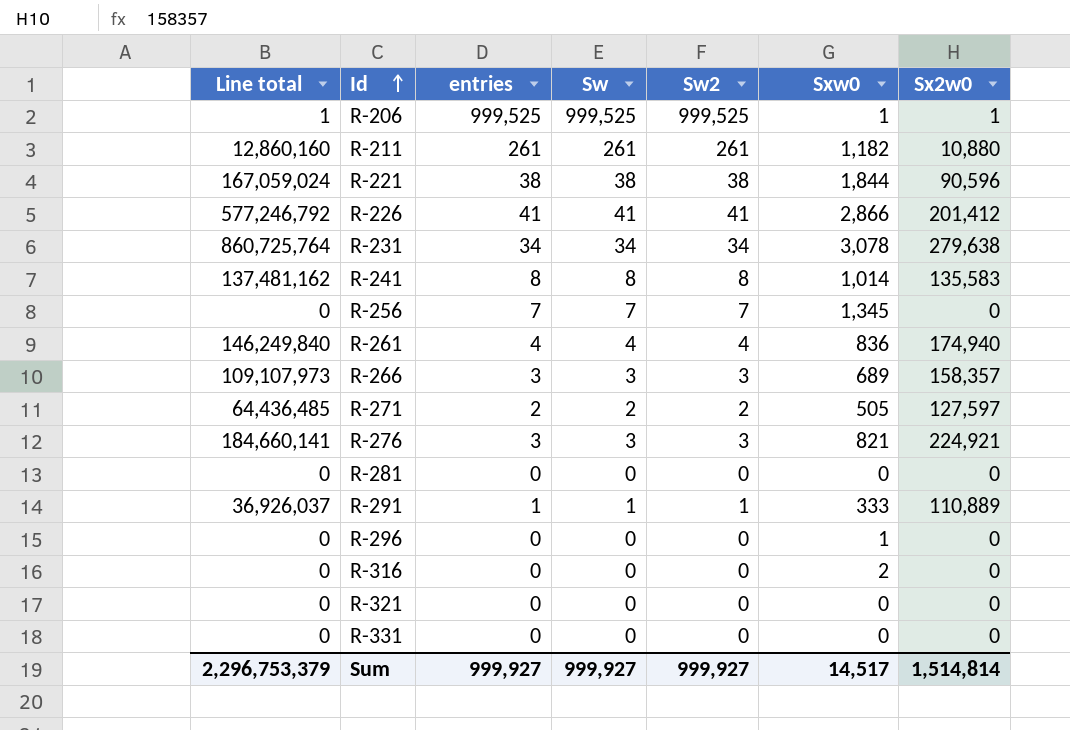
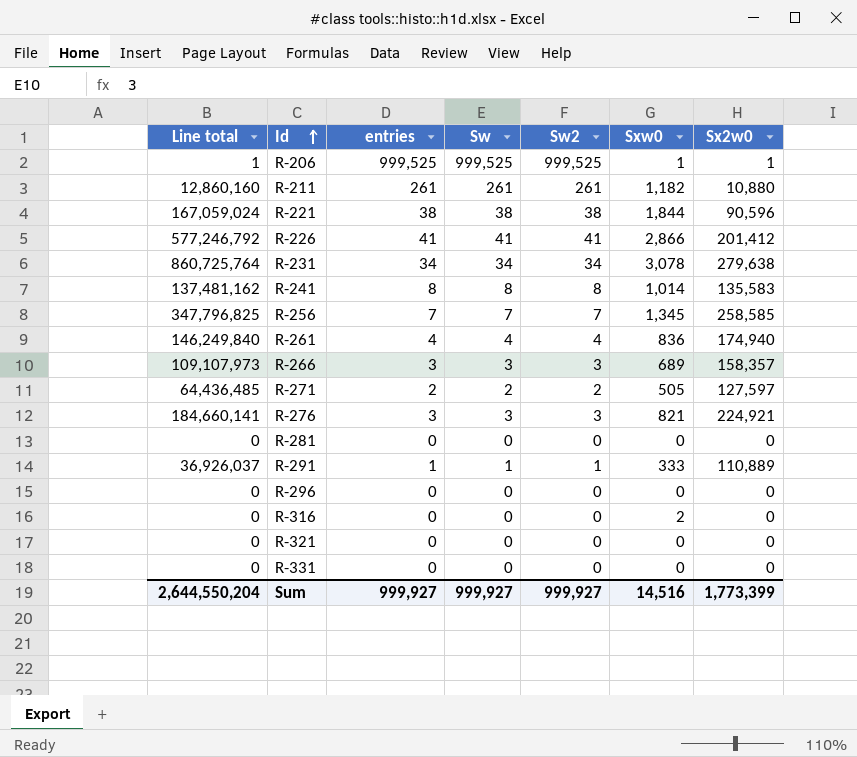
R-256 | Line total: 0 -> 347,796,825
R-256 | Sx2w0: 0 -> 258,585
R-296 | Sxw0: 1 -> 0
Sum | Line total: 2,296,753,379 -> 2,644,550,204
Sum | Sxw0: 14,517 -> 14,516
Sum | Sx2w0: 1,514,814 -> 1,773,399

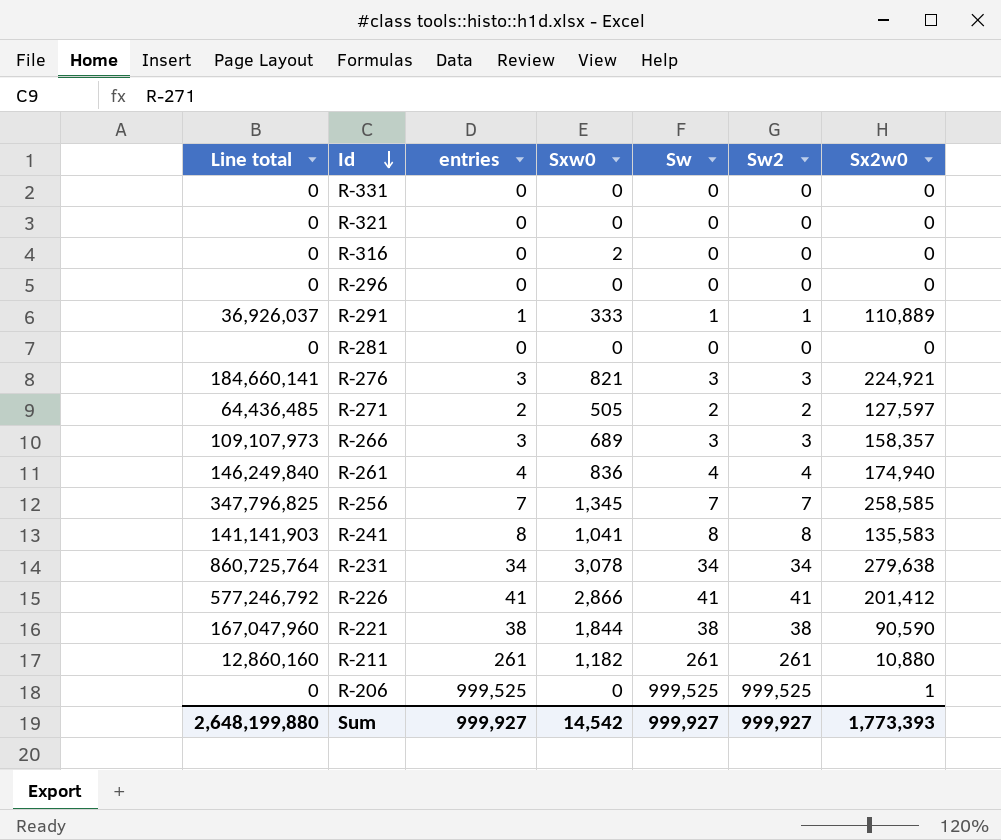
row order: Id ascending -> Id descending
column Sxw0 | position: 6 -> 4
R-241 | Line total: 137,481,162 -> 141,141,903
R-241 | Sxw0: 1,014 -> 1,041
R-221 | Line total: 167,059,024 -> 167,047,960
R-221 | Sx2w0: 90,596 -> 90,590
R-206 | Line total: 1 -> 0
R-206 | Sxw0: 1 -> 0
Sum | Line total: 2,644,550,204 -> 2,648,199,880
Sum | Sxw0: 14,516 -> 14,542
Sum | Sx2w0: 1,773,399 -> 1,773,393

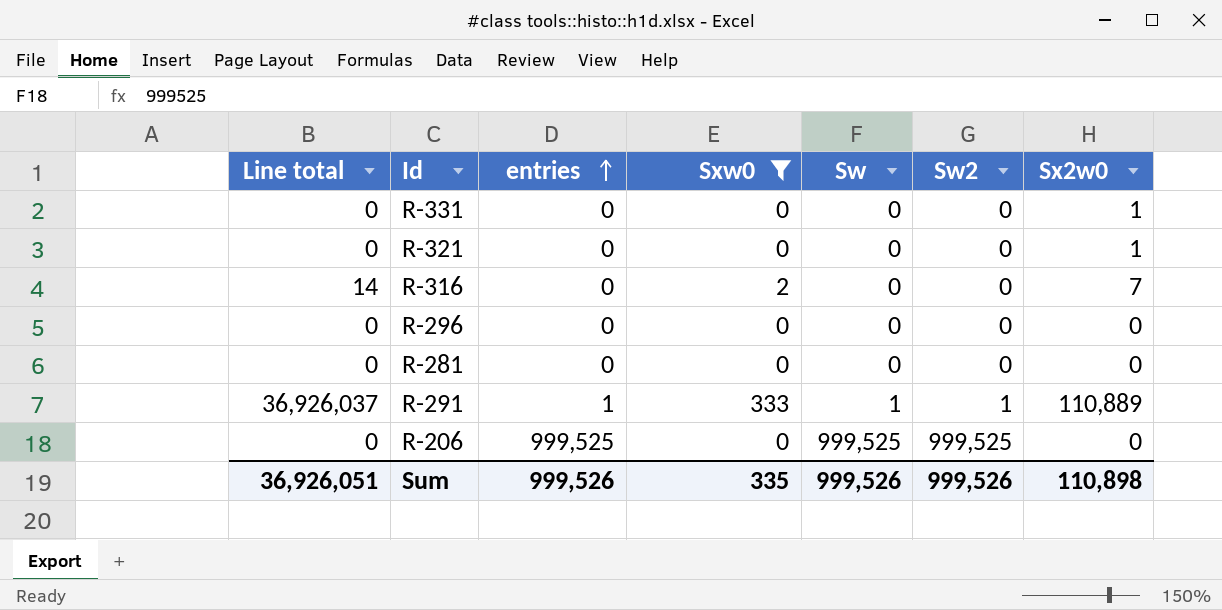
filter: none -> Sxw0 <= 333
row order: Id descending -> entries ascending
R-331 | Sx2w0: 0 -> 1
R-321 | Sx2w0: 0 -> 1
R-316 | Line total: 0 -> 14
R-316 | Sx2w0: 0 -> 7
R-206 | Sx2w0: 1 -> 0
Sum | Line total: 2,648,199,880 -> 36,926,051
Sum | entries: 999,927 -> 999,526
Sum | Sxw0: 14,542 -> 335
Sum | Sw: 999,927 -> 999,526
Sum | Sw2: 999,927 -> 999,526
Sum | Sx2w0: 1,773,393 -> 110,898

